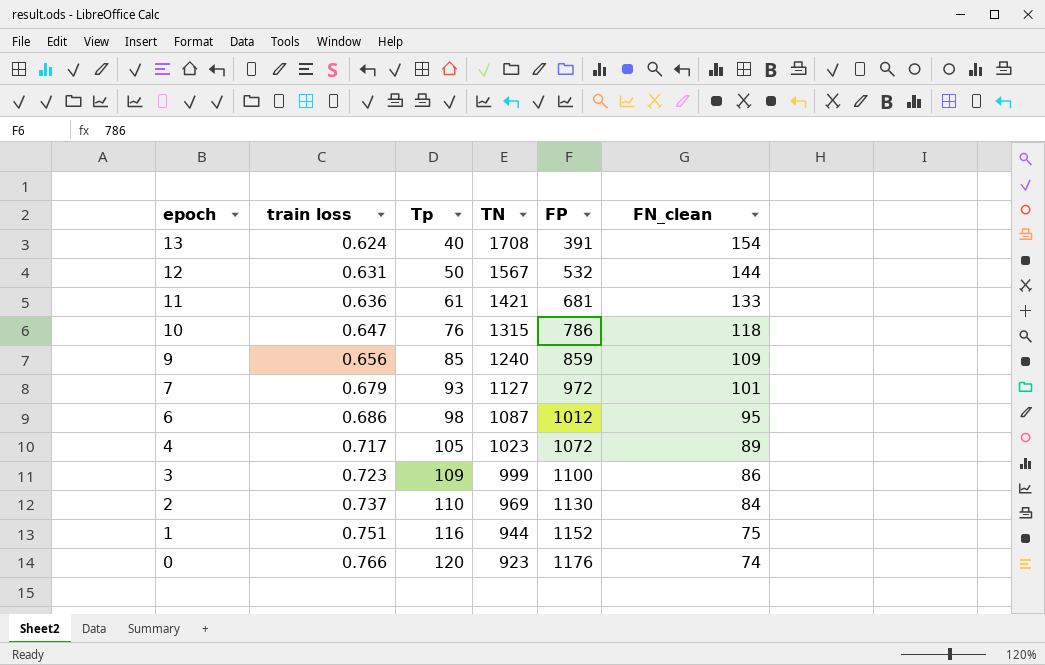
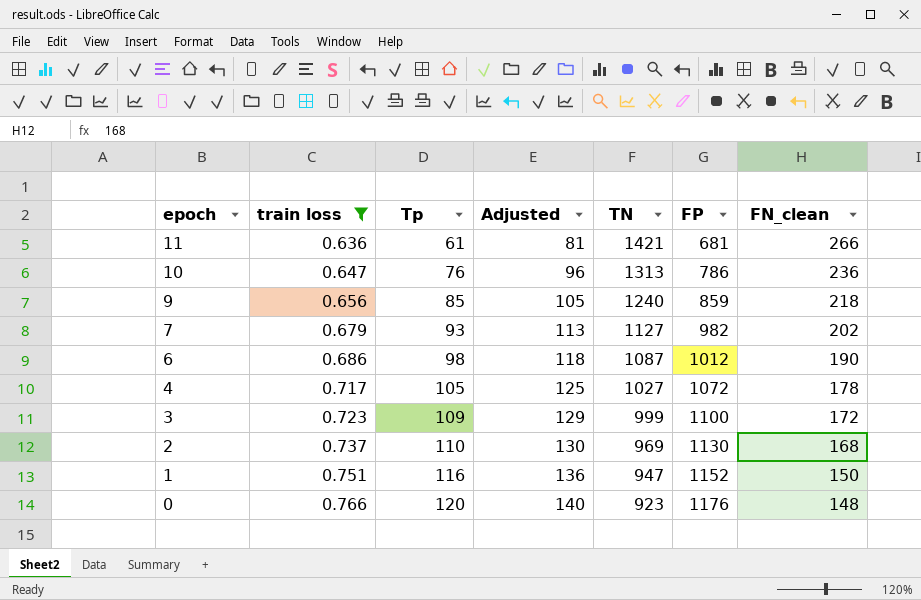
filter: none -> train loss >= 0.636
column Adjusted | formula: none -> [Tp] + 20
11 | FN_clean: 133 -> 266
10 | TN: 1315 -> 1313
10 | FN_clean: 118 -> 236
9 | FN_clean: 109 -> 218
7 | FP: 972 -> 982
7 | FN_clean: 101 -> 202
6 | FN_clean: 95 -> 190
4 | TN: 1023 -> 1027
4 | FN_clean: 89 -> 178
3 | FN_clean: 86 -> 172
2 | FN_clean: 84 -> 168
1 | TN: 944 -> 947
1 | FN_clean: 75 -> 150
0 | FN_clean: 74 -> 148

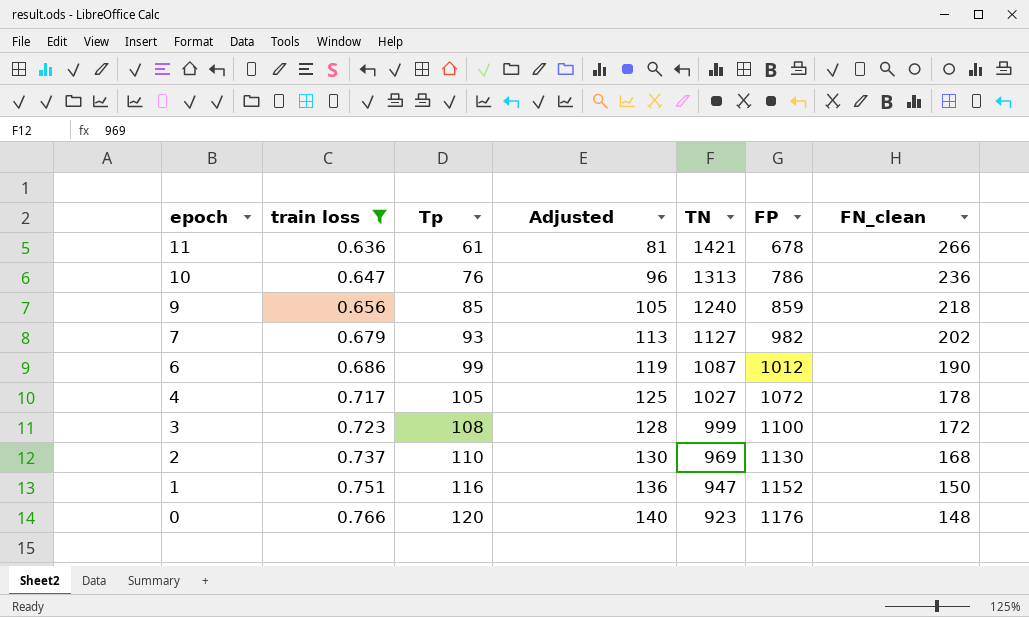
11 | FP: 681 -> 678
6 | Tp: 98 -> 99
6 | Adjusted: 118 -> 119
3 | Tp: 109 -> 108
3 | Adjusted: 129 -> 128

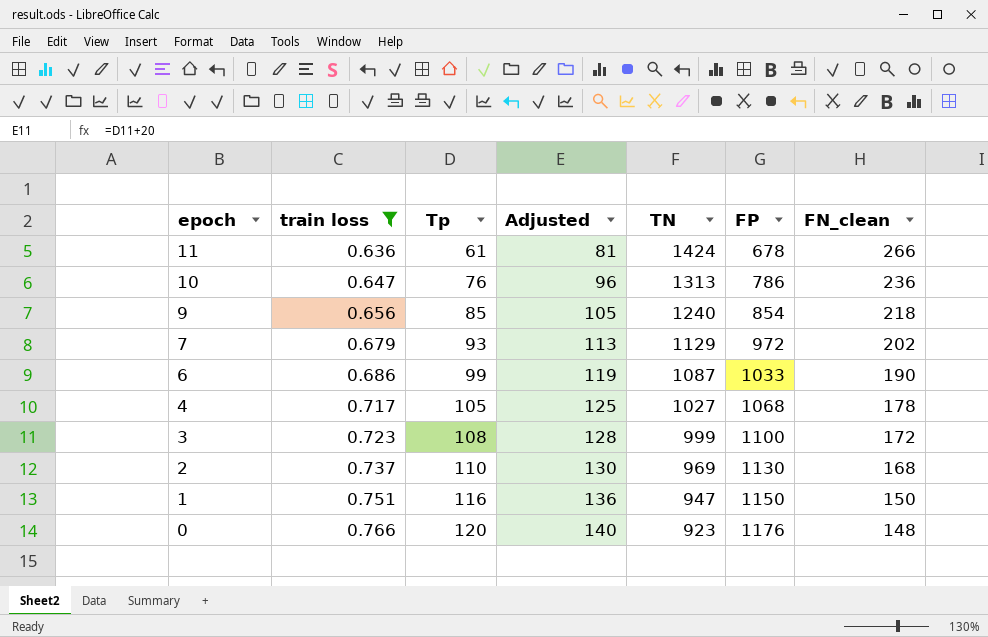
11 | TN: 1421 -> 1424
9 | FP: 859 -> 854
7 | TN: 1127 -> 1129
7 | FP: 982 -> 972
6 | FP: 1012 -> 1033
4 | FP: 1072 -> 1068
1 | FP: 1152 -> 1150

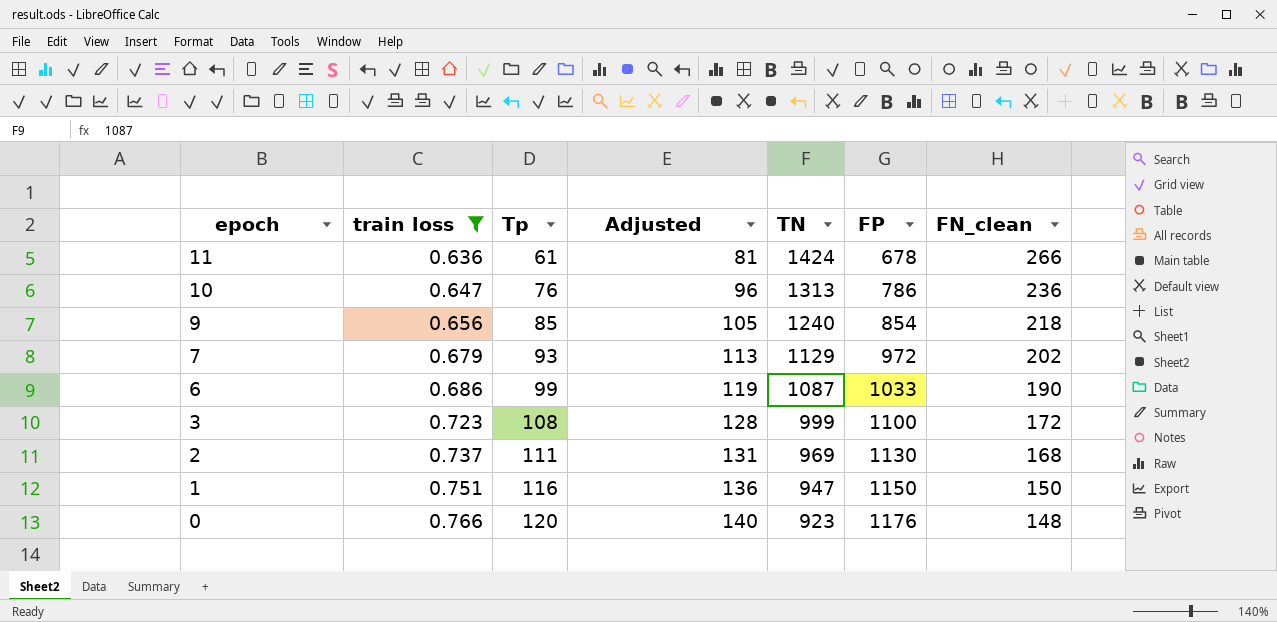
row 4: 0.717 | 105 | 125 | 1027 | 1068 | 178 -> none
2 | Tp: 110 -> 111
2 | Adjusted: 130 -> 131

